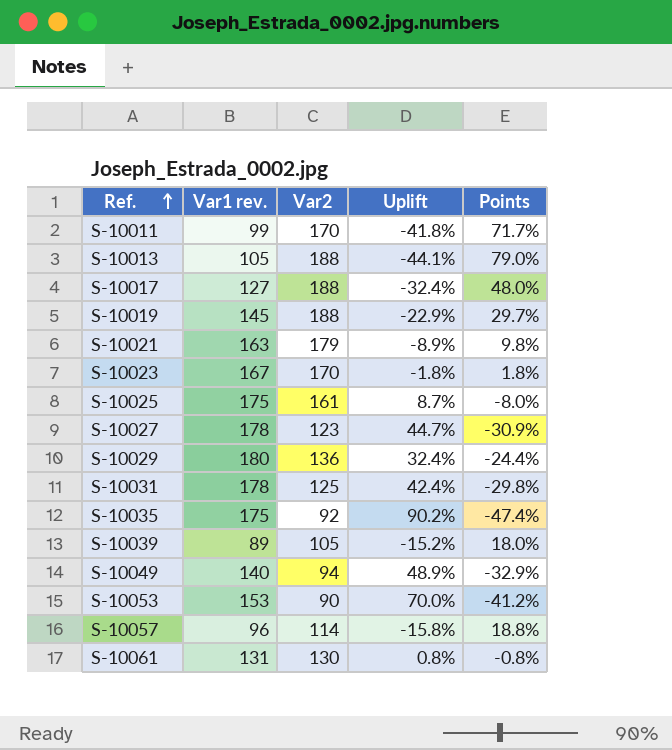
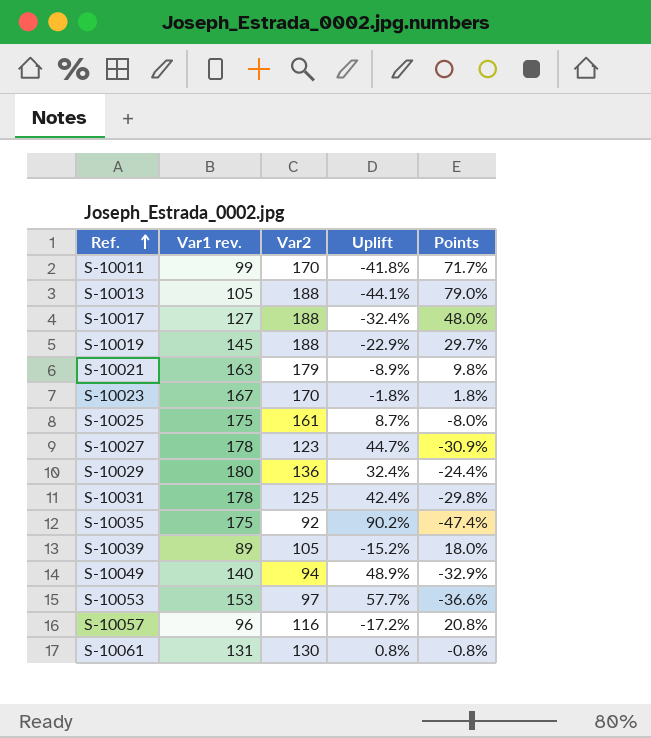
S-10053 | Var2: 90 -> 97
S-10053 | Uplift: 70.0% -> 57.7%
S-10053 | Points: -41.2% -> -36.6%
S-10057 | Var2: 114 -> 116
S-10057 | Uplift: -15.8% -> -17.2%
S-10057 | Points: 18.8% -> 20.8%

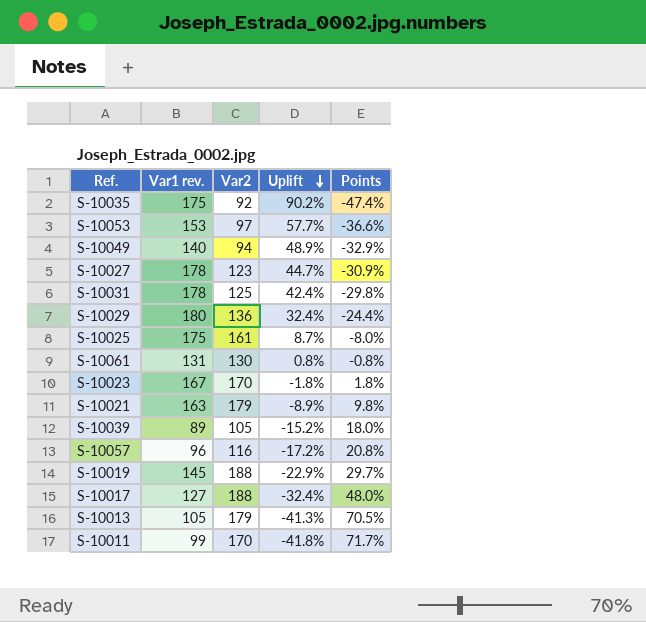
row order: Ref. ascending -> Uplift descending
S-10013 | Var2: 188 -> 179
S-10013 | Uplift: -44.1% -> -41.3%
S-10013 | Points: 79.0% -> 70.5%

